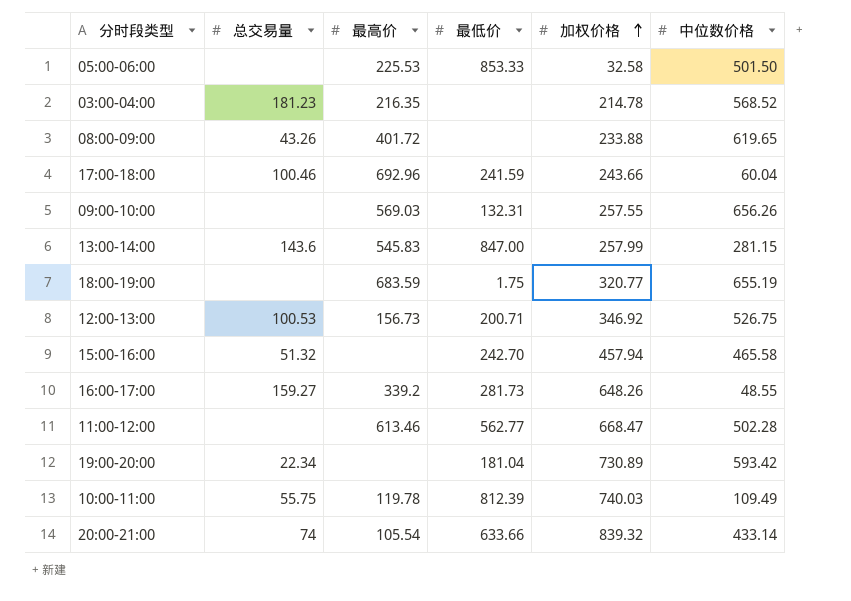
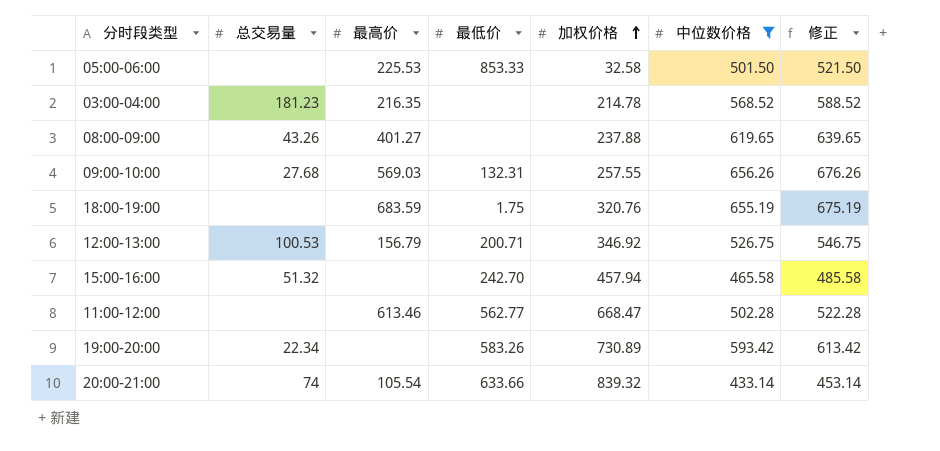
filter: none -> 中位数价格 >= 433.14
column 修正 | formula: none -> [中位数价格] + 20
08:00-09:00 | 最高价: 401.72 -> 401.27
08:00-09:00 | 加权价格: 233.88 -> 237.88
09:00-10:00 | 总交易量: none -> 27.68
18:00-19:00 | 加权价格: 320.77 -> 320.76
12:00-13:00 | 最高价: 156.73 -> 156.79
19:00-20:00 | 最低价: 181.04 -> 583.26

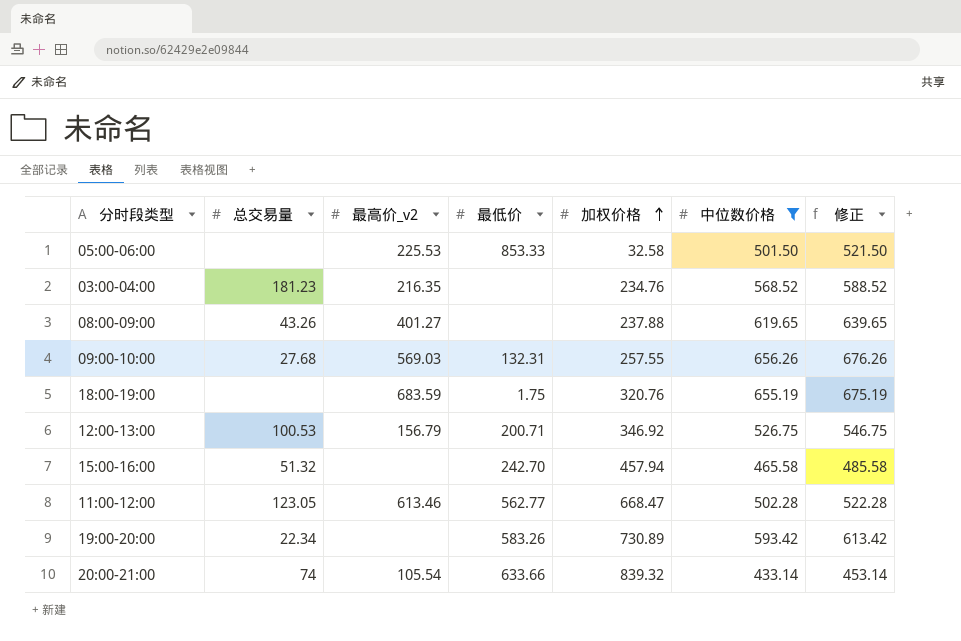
column name: 最高价 -> 最高价_v2
03:00-04:00 | 加权价格: 214.78 -> 234.76
11:00-12:00 | 总交易量: none -> 123.05

